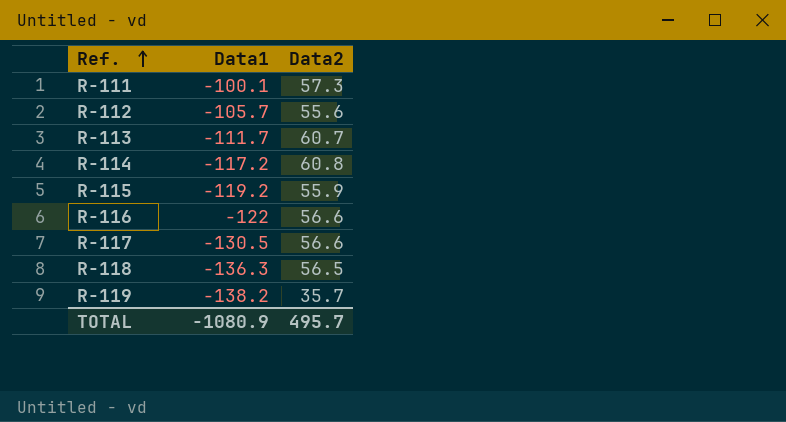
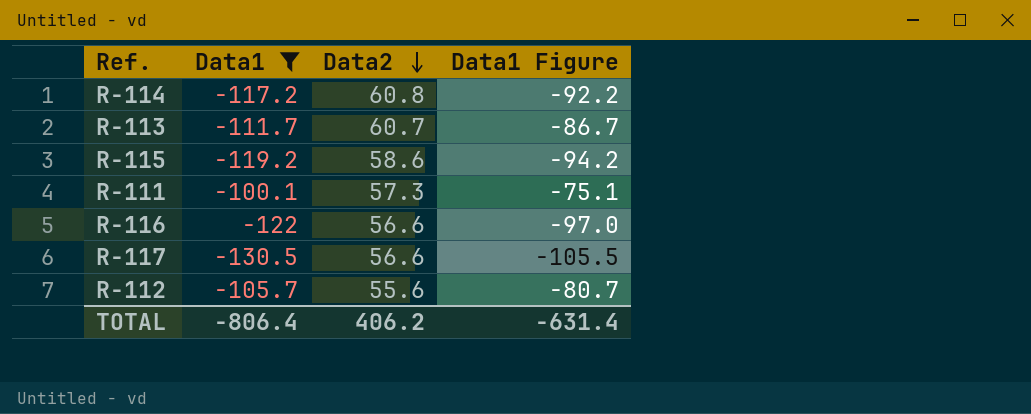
filter: none -> Data1 >= -130.5
row order: Ref. ascending -> Data2 descending
column Data1 Figure | formula: none -> [Data1] + 25
R-115 | Data2: 55.9 -> 58.6
TOTAL | Data1: -1080.9 -> -806.4
TOTAL | Data2: 495.7 -> 406.2

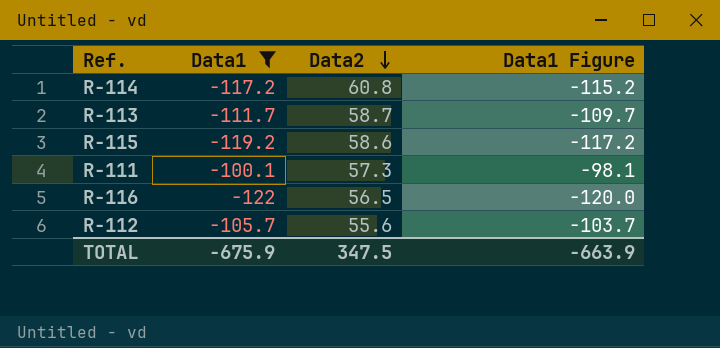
column Data1 Figure | formula: [Data1] + 25 -> [Data1] + 2
row R-117: -130.5 | 56.6 | -105.5 -> none
R-113 | Data2: 60.7 -> 58.7
R-116 | Data2: 56.6 -> 56.5
TOTAL | Data1: -806.4 -> -675.9
TOTAL | Data2: 406.2 -> 347.5
TOTAL | Data1 Figure: -631.4 -> -663.9

